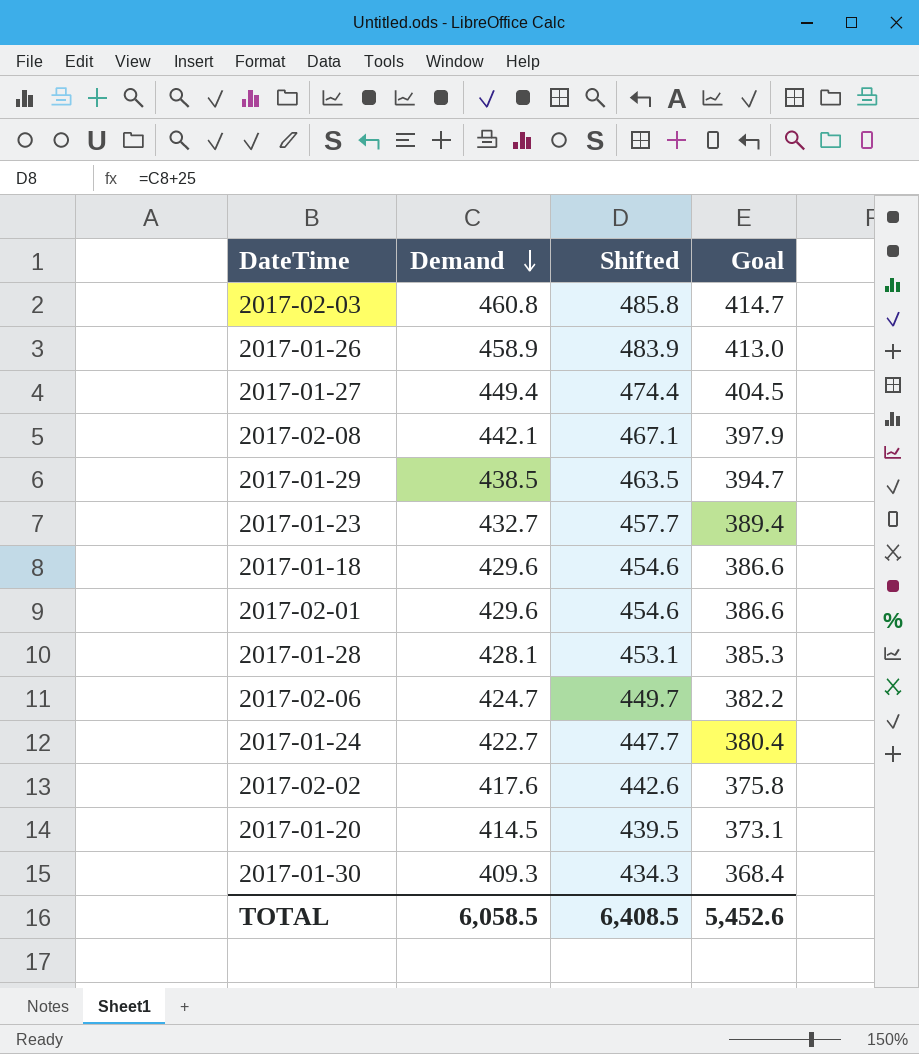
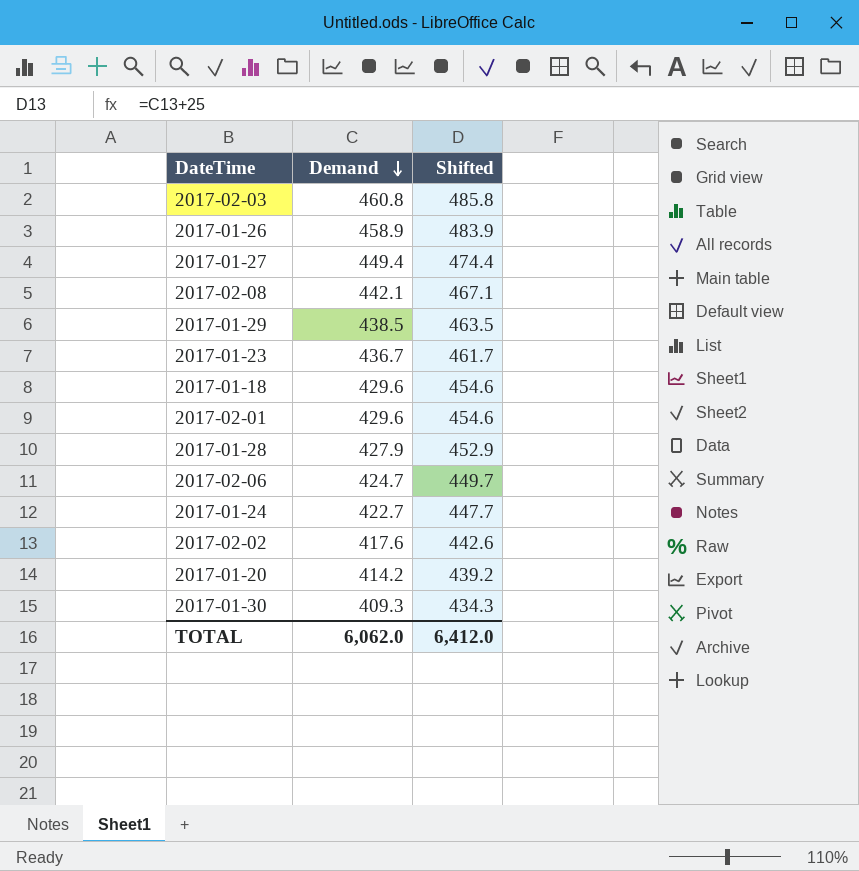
column Goal | formula: [Demand] * 0.9 -> none
2017-01-23 | Demand: 432.7 -> 436.7
2017-01-23 | Shifted: 457.7 -> 461.7
2017-01-28 | Demand: 428.1 -> 427.9
2017-01-28 | Shifted: 453.1 -> 452.9
2017-01-20 | Demand: 414.5 -> 414.2
2017-01-20 | Shifted: 439.5 -> 439.2
TOTAL | Demand: 6,058.5 -> 6,062.0
TOTAL | Shifted: 6,408.5 -> 6,412.0

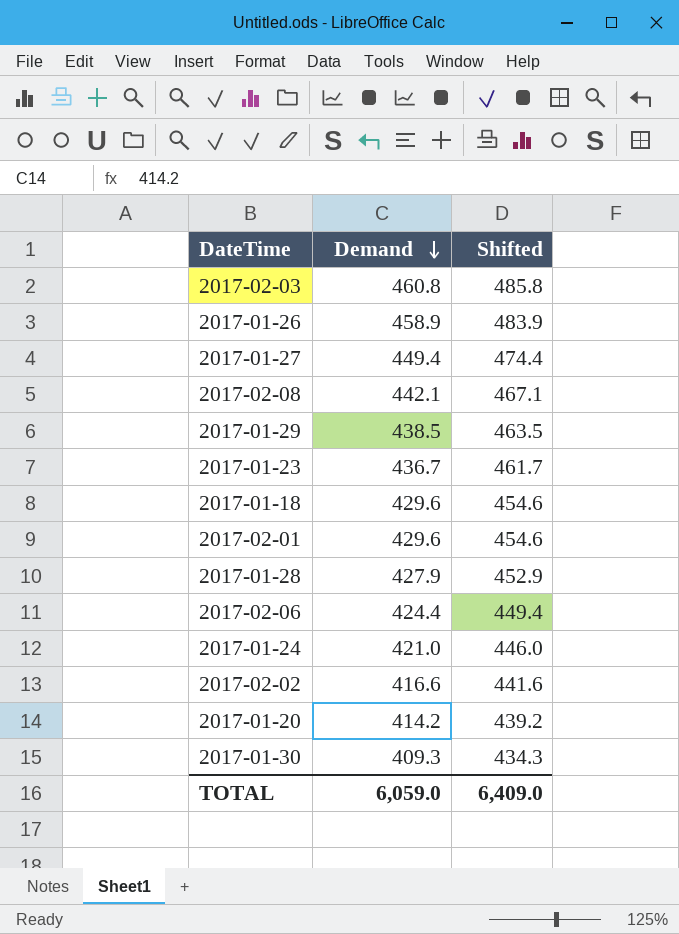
2017-02-06 | Demand: 424.7 -> 424.4
2017-02-06 | Shifted: 449.7 -> 449.4
2017-01-24 | Demand: 422.7 -> 421.0
2017-01-24 | Shifted: 447.7 -> 446.0
2017-02-02 | Demand: 417.6 -> 416.6
2017-02-02 | Shifted: 442.6 -> 441.6
TOTAL | Demand: 6,062.0 -> 6,059.0
TOTAL | Shifted: 6,412.0 -> 6,409.0

